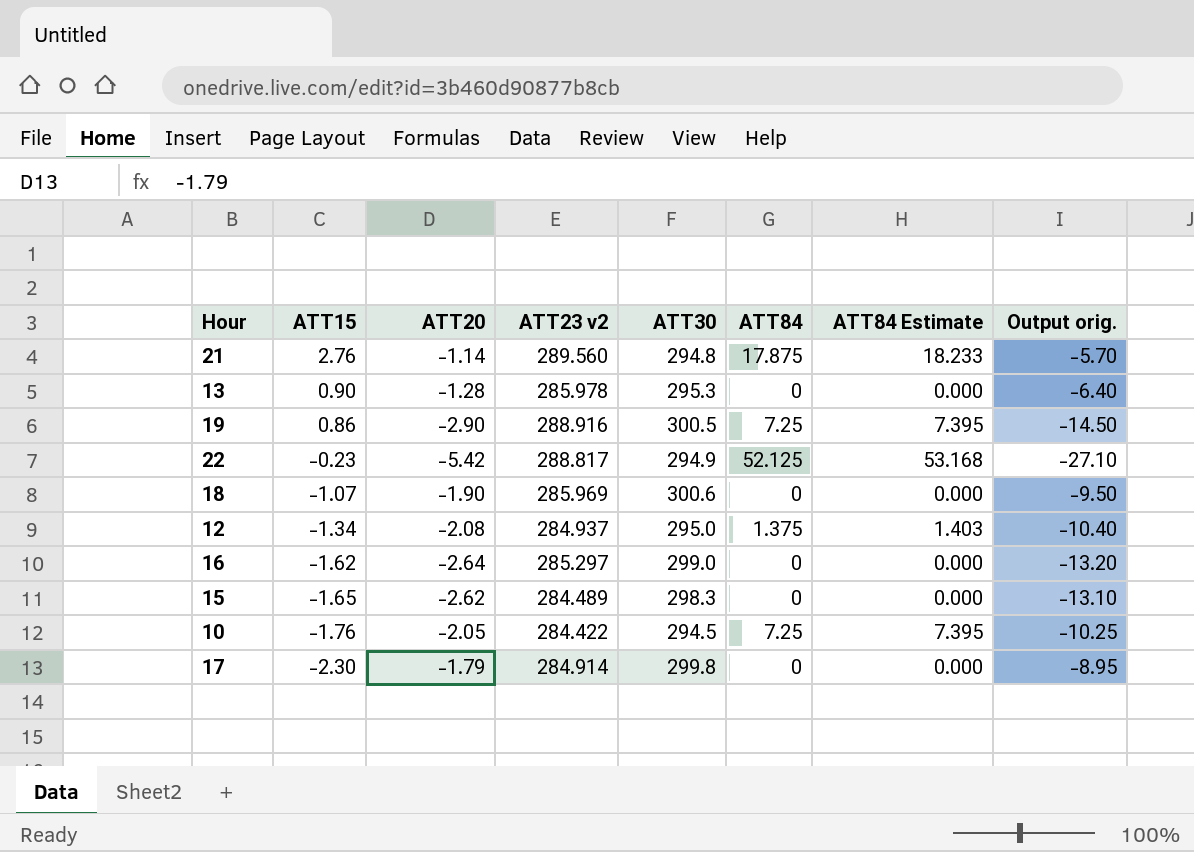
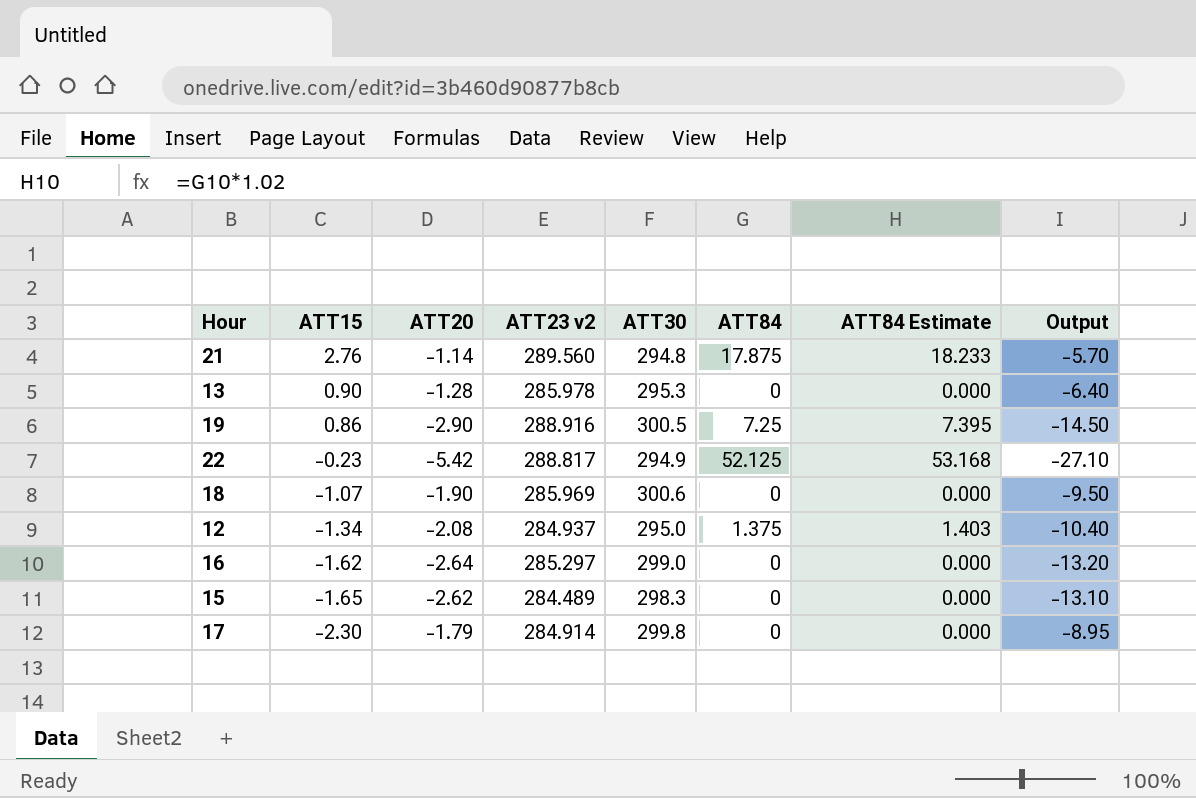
column name: Output orig. -> Output
row 10: -1.76 | -2.05 | 284.422 | 294.5 | 7.25 | 7.395 | -10.25 -> none

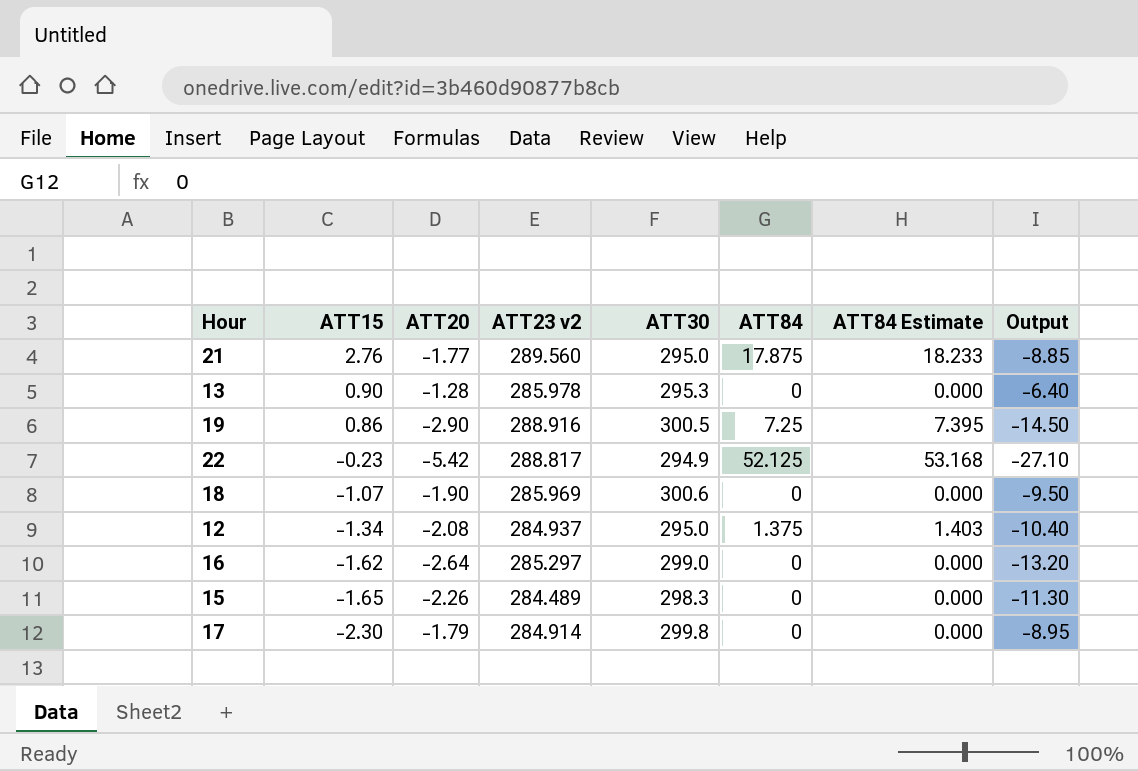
21 | ATT20: -1.14 -> -1.77
21 | ATT30: 294.8 -> 295.0
21 | Output: -5.70 -> -8.85
15 | ATT20: -2.62 -> -2.26
15 | Output: -13.10 -> -11.30

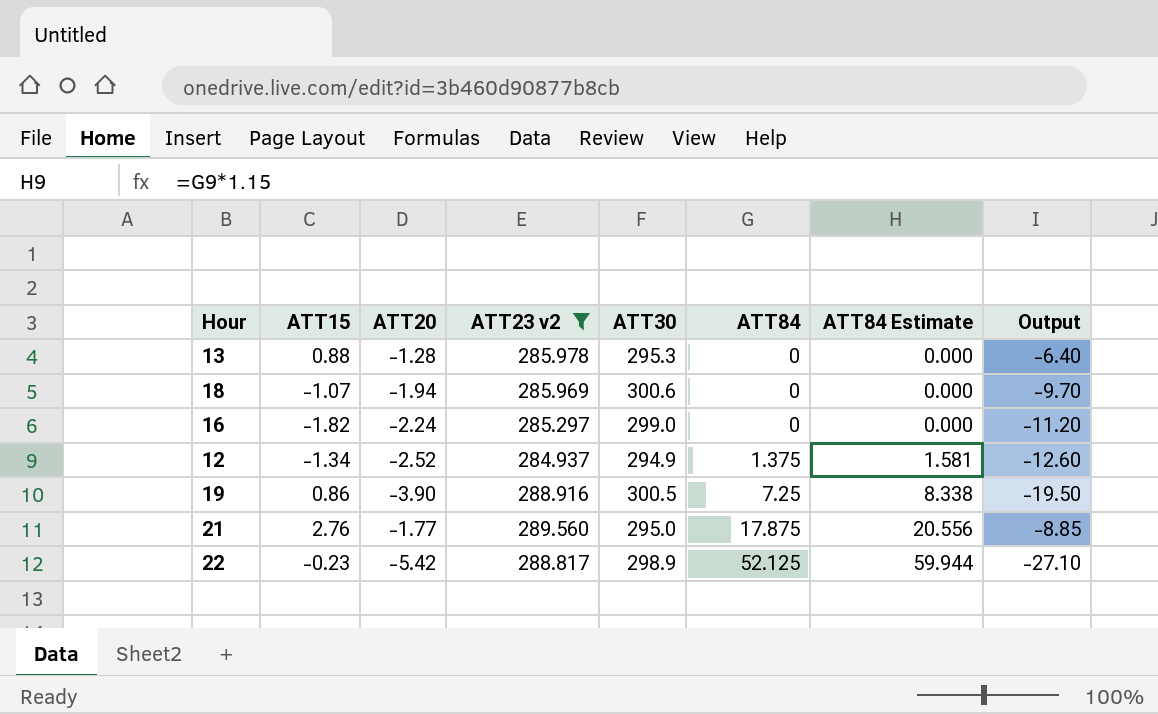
filter: none -> ATT23 v2 >= 284.937
row order: ATT15 descending -> ATT84 ascending
column ATT84 Estimate | formula: [ATT84] * 1.02 -> [ATT84] * 1.15
13 | ATT15: 0.90 -> 0.88
18 | ATT20: -1.90 -> -1.94
18 | Output: -9.50 -> -9.70
16 | ATT15: -1.62 -> -1.82
16 | ATT20: -2.64 -> -2.24
16 | Output: -13.20 -> -11.20
12 | ATT20: -2.08 -> -2.52
12 | ATT30: 295.0 -> 294.9
12 | Output: -10.40 -> -12.60
19 | ATT20: -2.90 -> -3.90
19 | Output: -14.50 -> -19.50
22 | ATT30: 294.9 -> 298.9

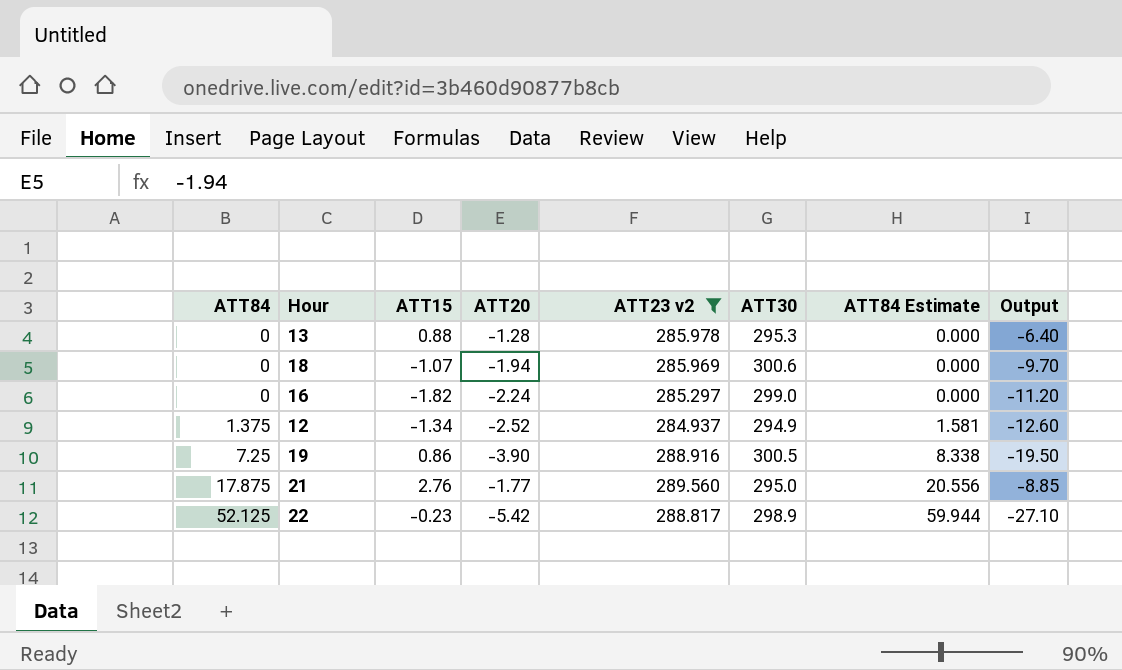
column ATT84 | position: 6 -> 1

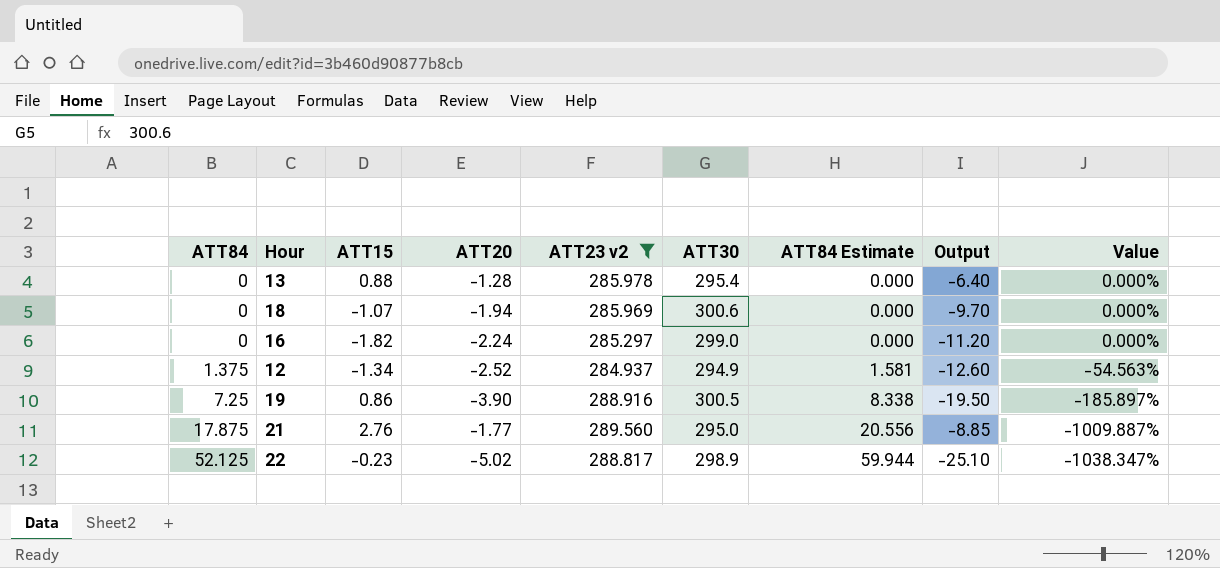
column Value | formula: none -> [ATT84] / [ATT20]
13 | ATT30: 295.3 -> 295.4
22 | ATT20: -5.42 -> -5.02
22 | Output: -27.10 -> -25.10

